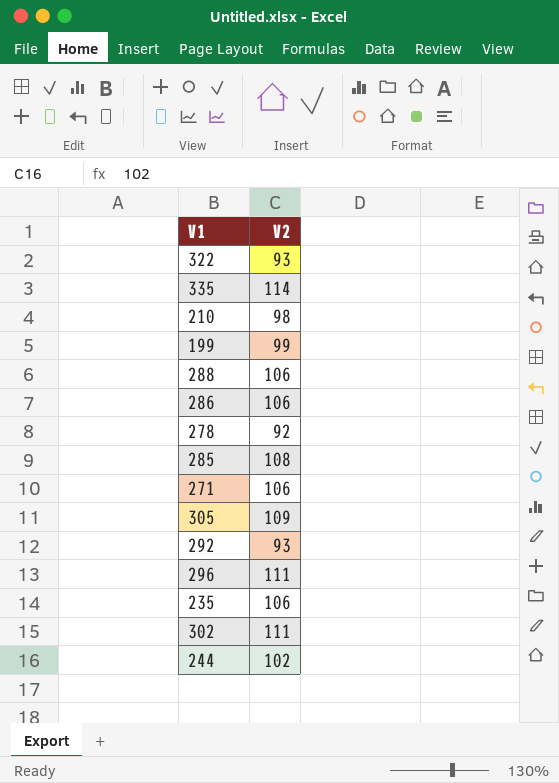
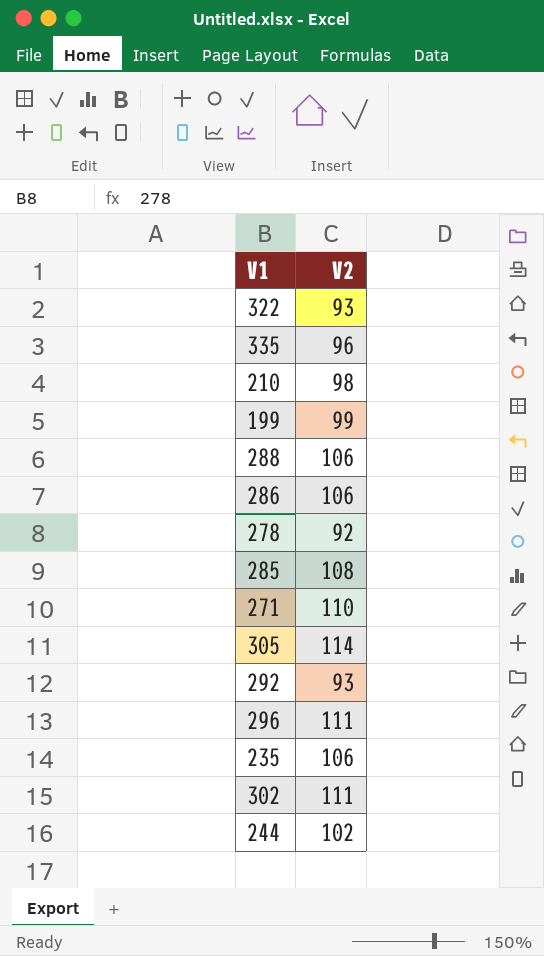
335 | V2: 114 -> 96
271 | V2: 106 -> 110
305 | V2: 109 -> 114

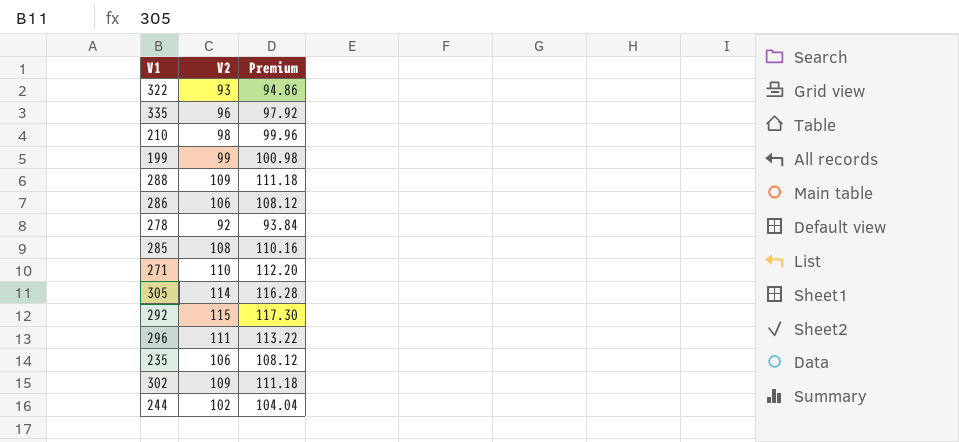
column Premium | formula: none -> [V2] * 1.02
288 | V2: 106 -> 109
292 | V2: 93 -> 115
302 | V2: 111 -> 109

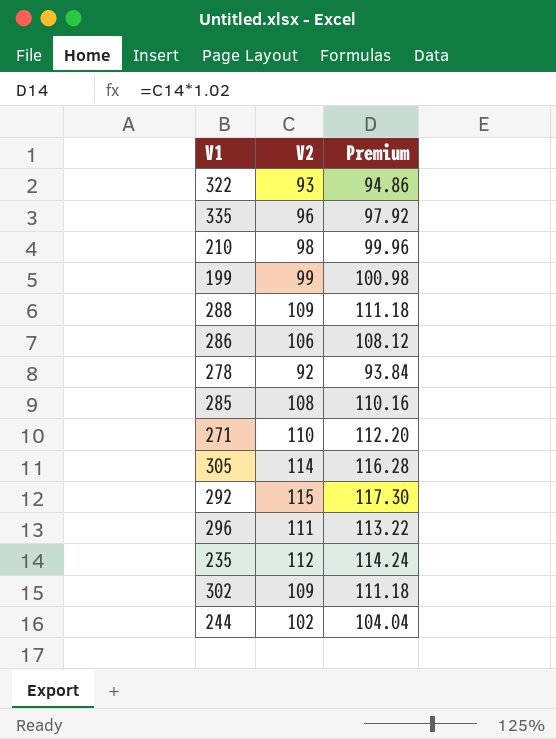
235 | V2: 106 -> 112
235 | Premium: 108.12 -> 114.24

